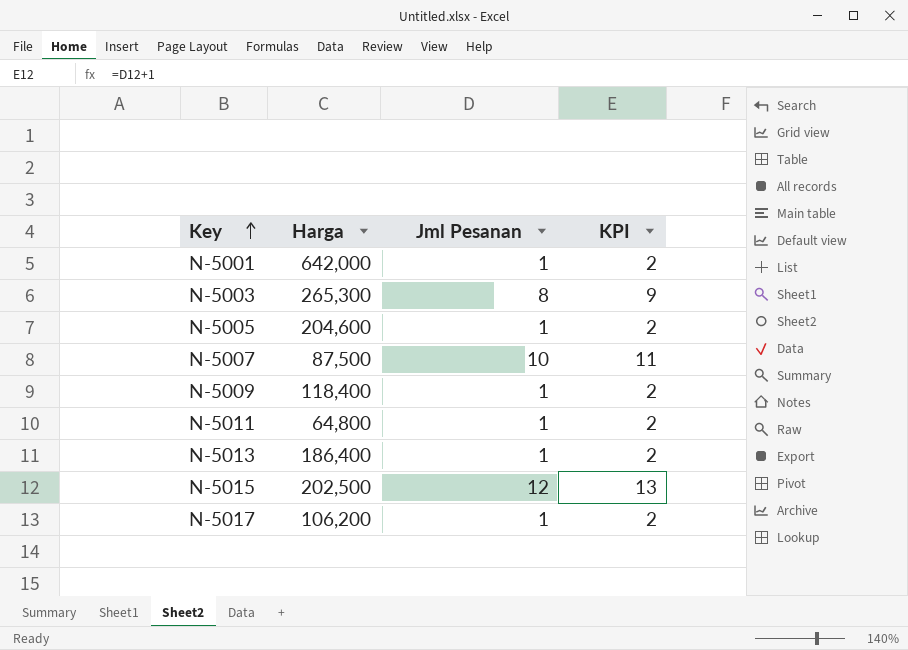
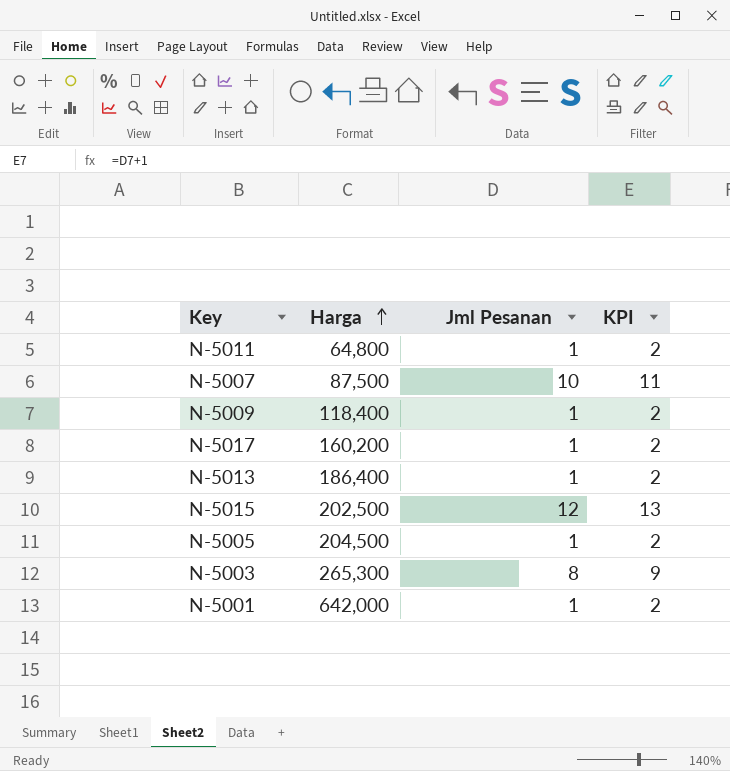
row order: Key ascending -> Harga ascending
N-5017 | Harga: 106,200 -> 160,200
N-5005 | Harga: 204,600 -> 204,500

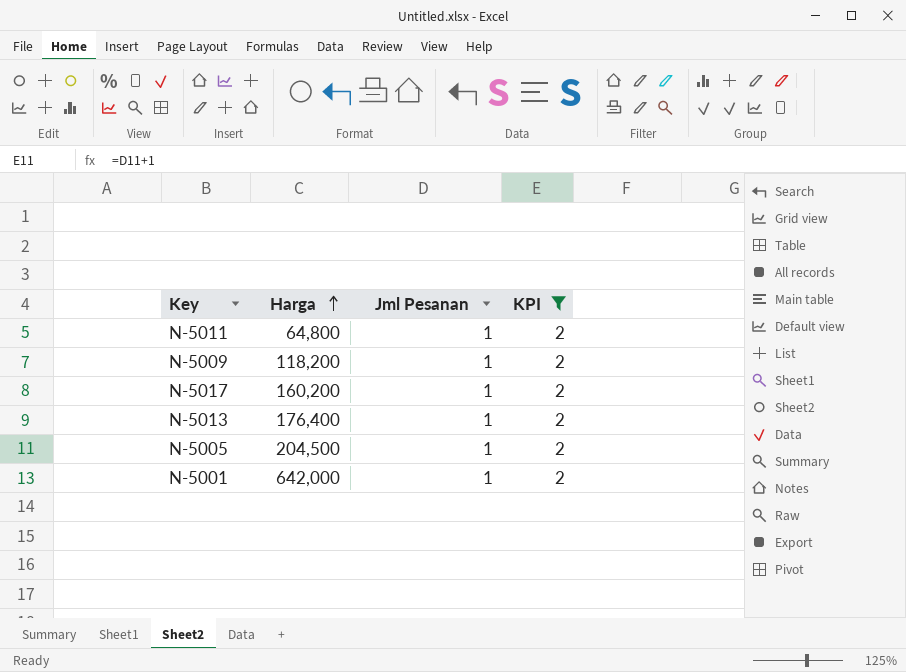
filter: none -> KPI = 2
N-5009 | Harga: 118,400 -> 118,200
N-5013 | Harga: 186,400 -> 176,400

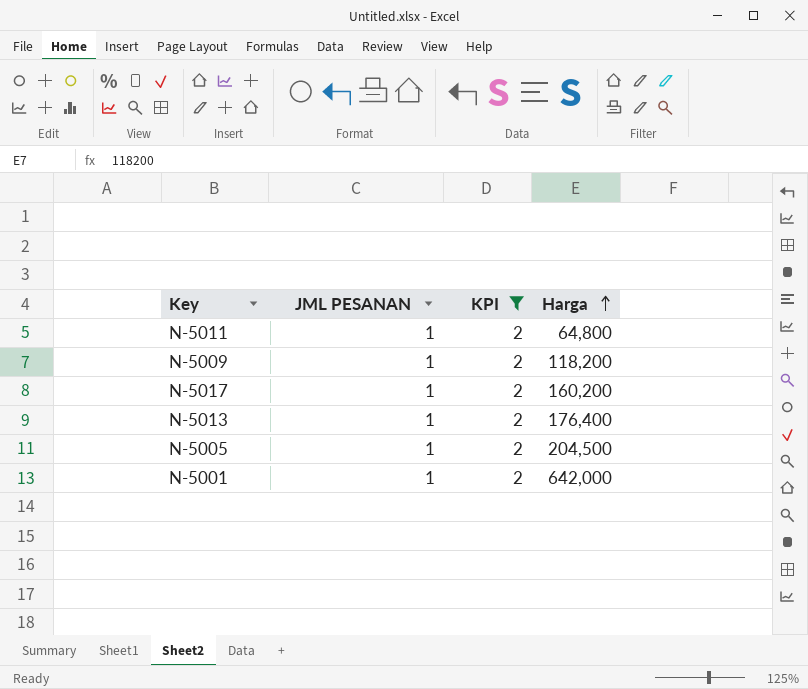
column name: Jml Pesanan -> JML PESANAN
column Harga | position: 2 -> 4

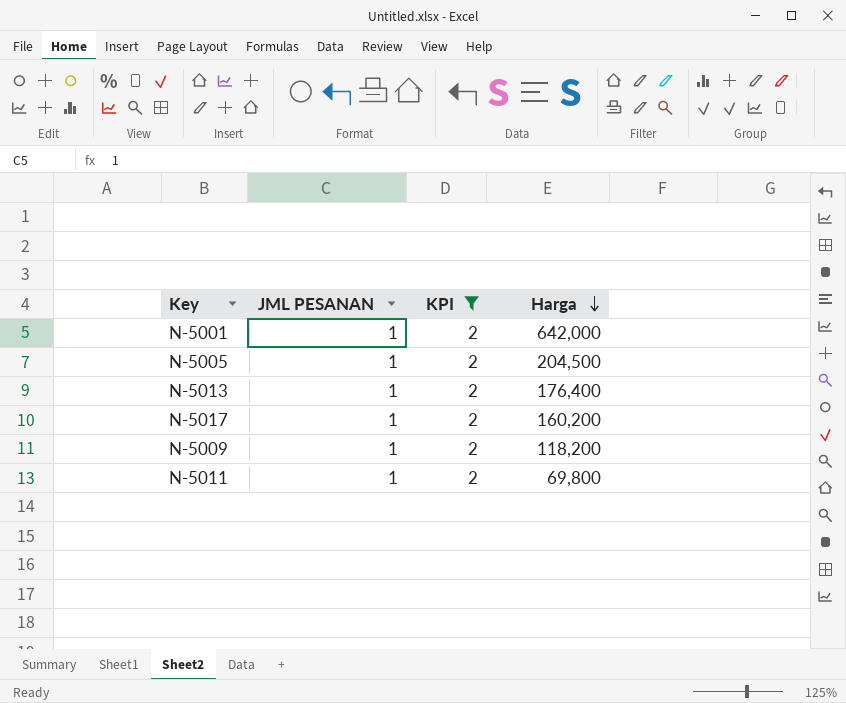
row order: Harga ascending -> Harga descending
N-5011 | Harga: 64,800 -> 69,800

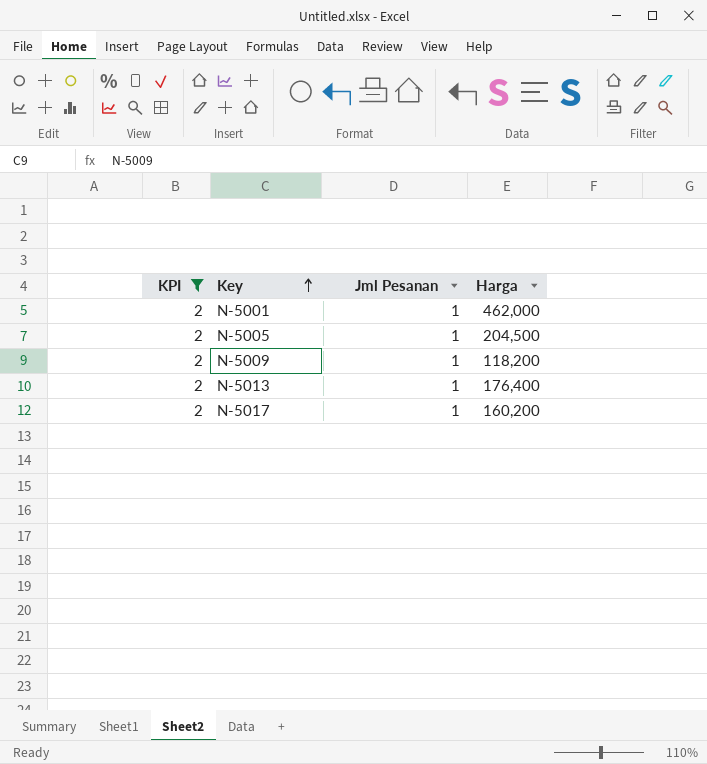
row order: Harga descending -> Key ascending
column KPI | position: 3 -> 1
column name: JML PESANAN -> Jml Pesanan
row N-5011: 1 | 2 | 69,800 -> none
N-5001 | Harga: 642,000 -> 462,000

